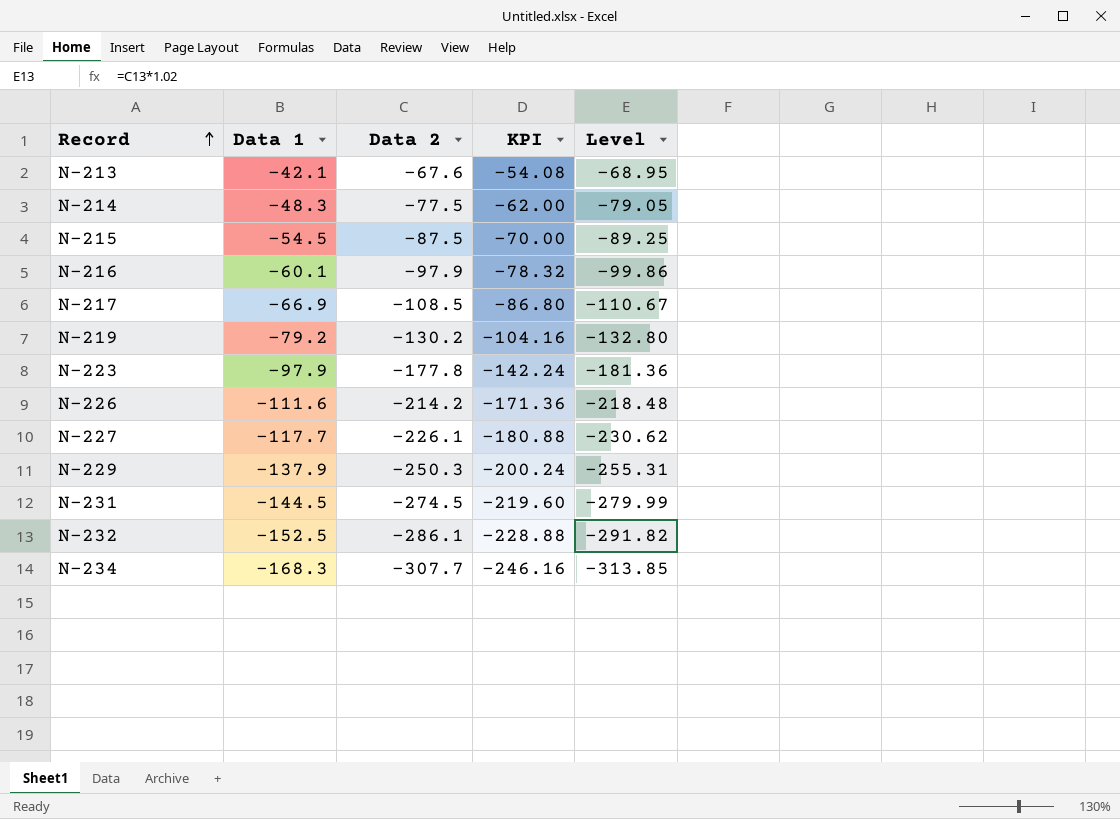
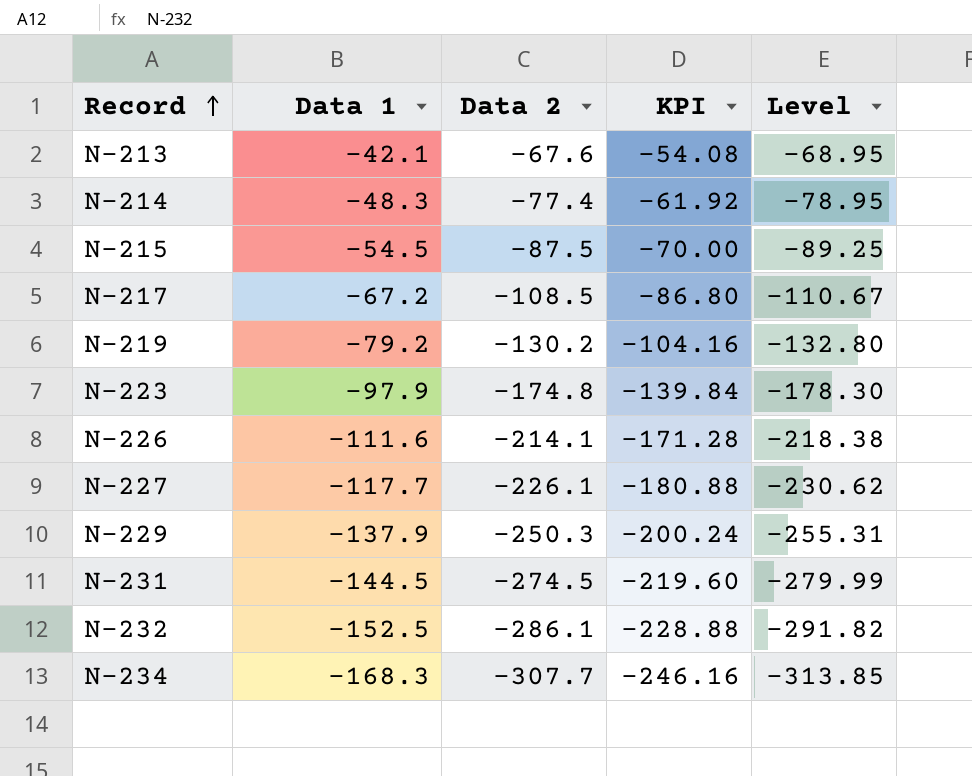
row N-216: -60.1 | -97.9 | -78.32 | -99.86 -> none
N-214 | Data 2: -77.5 -> -77.4
N-214 | KPI: -62.00 -> -61.92
N-214 | Level: -79.05 -> -78.95
N-217 | Data 1: -66.9 -> -67.2
N-223 | Data 2: -177.8 -> -174.8
N-223 | KPI: -142.24 -> -139.84
N-223 | Level: -181.36 -> -178.30
N-226 | Data 2: -214.2 -> -214.1
N-226 | KPI: -171.36 -> -171.28
N-226 | Level: -218.48 -> -218.38

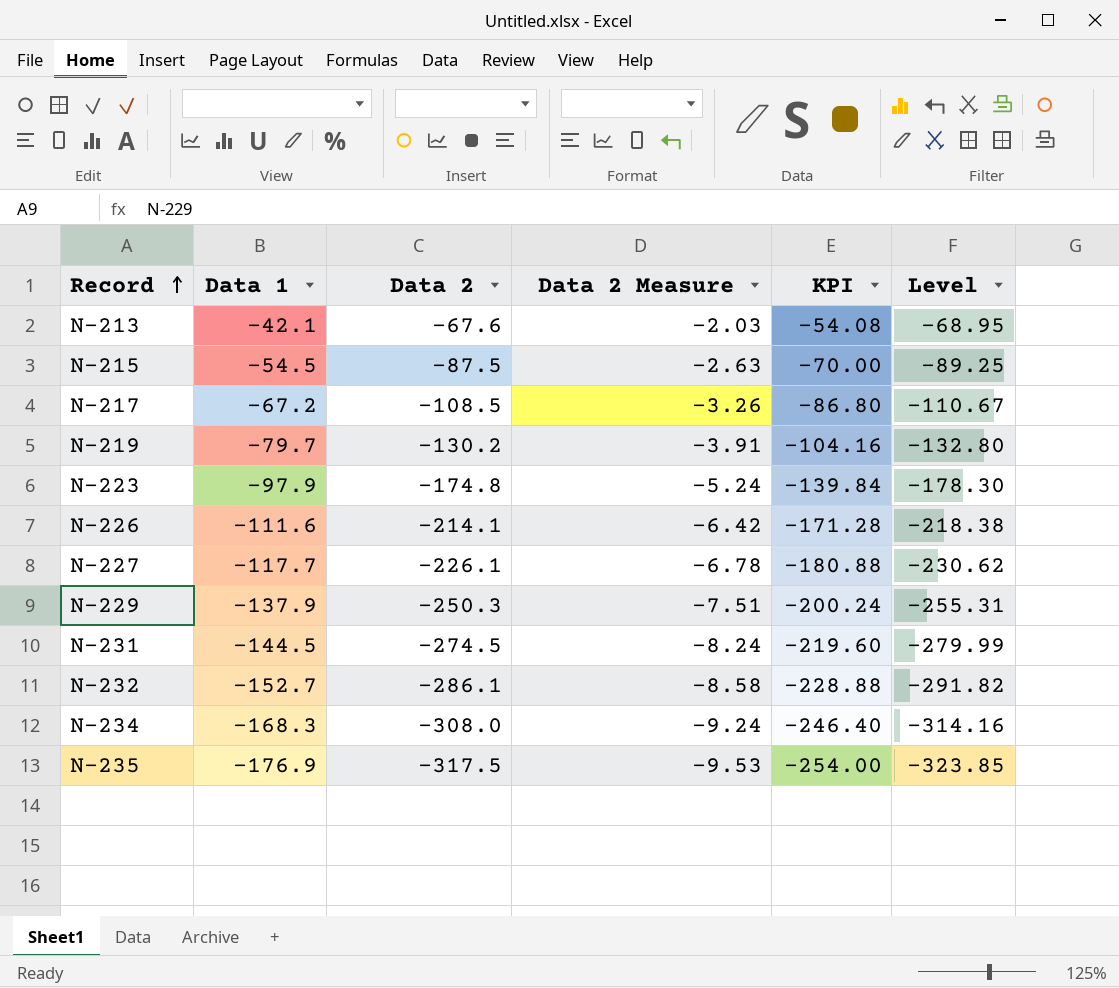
column Data 2 Measure | formula: none -> [Data 2] * 0.03
row N-214: -48.3 | -77.4 | -61.92 | -78.95 -> none
N-219 | Data 1: -79.2 -> -79.7
N-232 | Data 1: -152.5 -> -152.7
N-234 | Data 2: -307.7 -> -308.0
N-234 | KPI: -246.16 -> -246.40
N-234 | Level: -313.85 -> -314.16
row N-235: none -> -176.9 | -317.5 | -9.53 | -254.00 | -323.85

